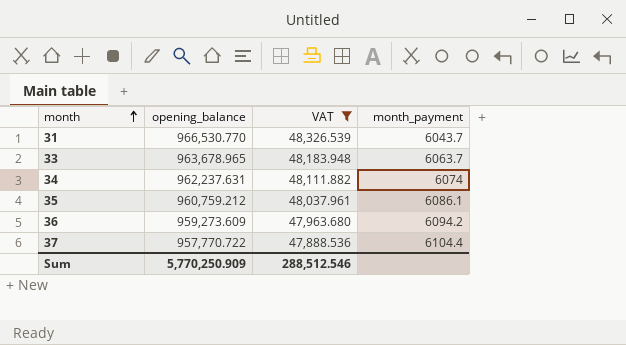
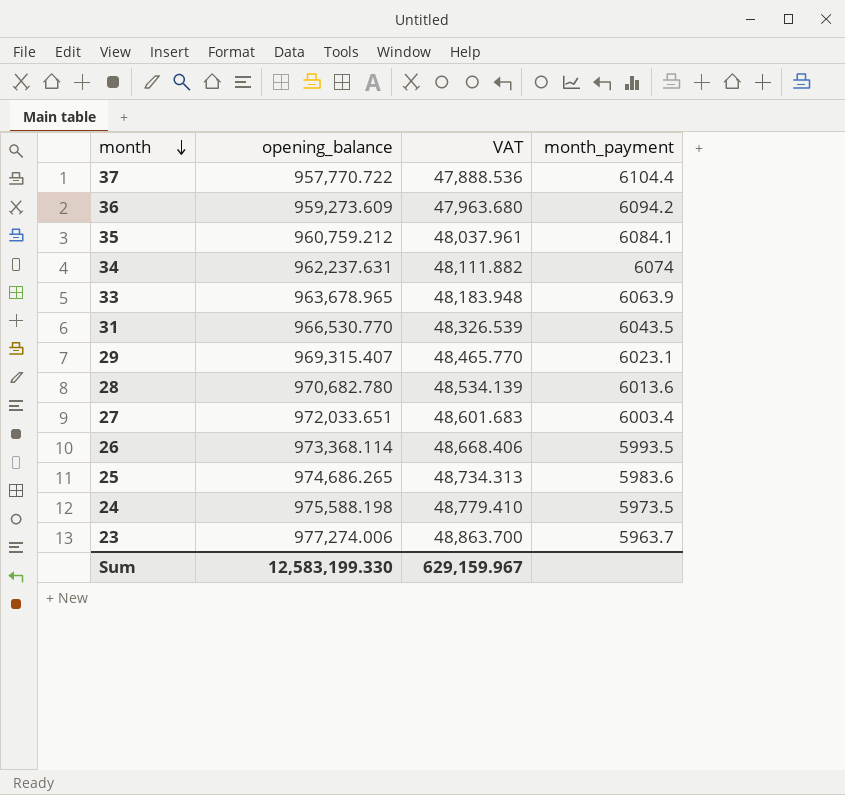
filter: VAT <= 48,326.539 -> none
row order: month ascending -> month descending
35 | month_payment: 6086.1 -> 6084.1
33 | month_payment: 6063.7 -> 6063.9
31 | month_payment: 6043.7 -> 6043.5
Sum | opening_balance: 5,770,250.909 -> 12,583,199.330
Sum | VAT: 288,512.546 -> 629,159.967

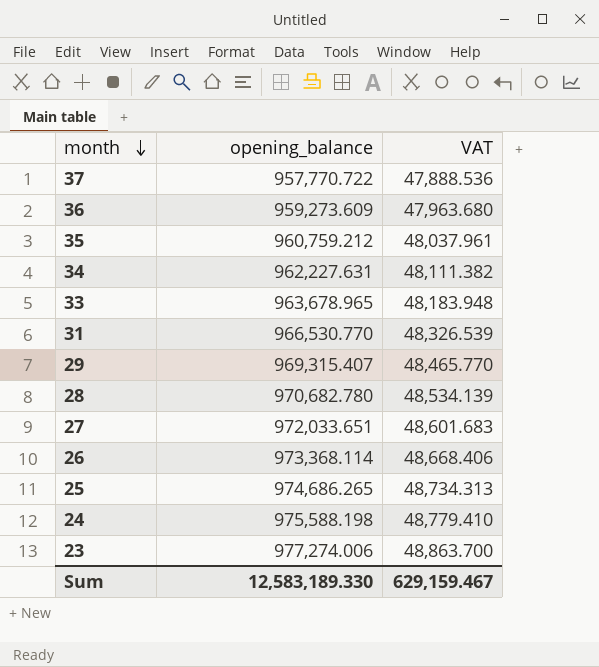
column month_payment | position: 4 -> none
34 | opening_balance: 962,237.631 -> 962,227.631
34 | VAT: 48,111.882 -> 48,111.382
Sum | opening_balance: 12,583,199.330 -> 12,583,189.330
Sum | VAT: 629,159.967 -> 629,159.467

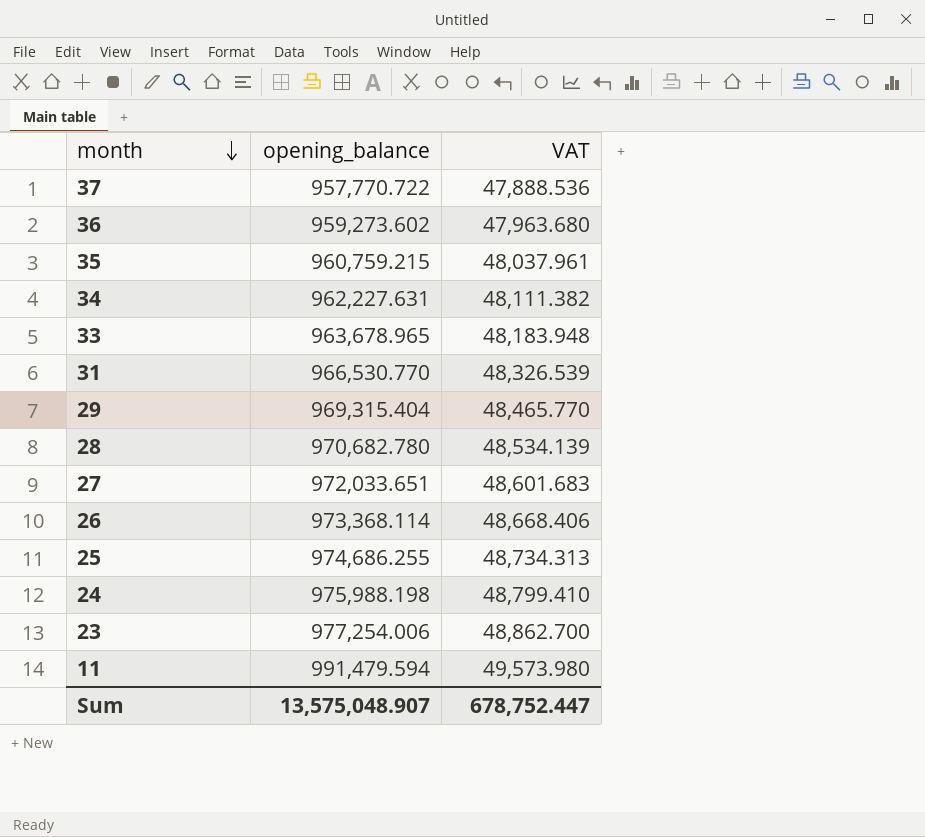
36 | opening_balance: 959,273.609 -> 959,273.602
35 | opening_balance: 960,759.212 -> 960,759.215
29 | opening_balance: 969,315.407 -> 969,315.404
25 | opening_balance: 974,686.265 -> 974,686.255
24 | opening_balance: 975,588.198 -> 975,988.198
24 | VAT: 48,779.410 -> 48,799.410
23 | opening_balance: 977,274.006 -> 977,254.006
23 | VAT: 48,863.700 -> 48,862.700
row 11: none -> 991,479.594 | 49,573.980
Sum | opening_balance: 12,583,189.330 -> 13,575,048.907
Sum | VAT: 629,159.467 -> 678,752.447

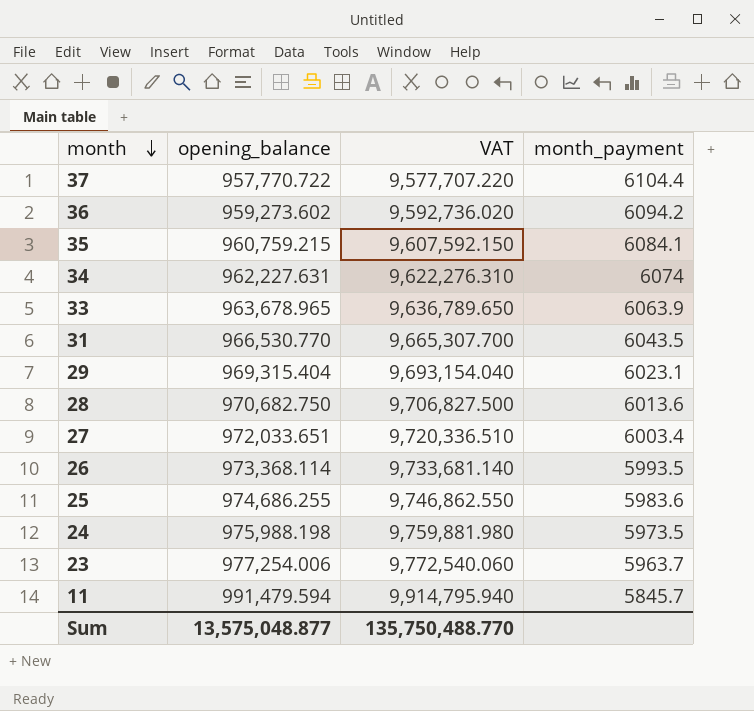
column VAT | formula: [opening_balance] * 0.05 -> [opening_balance] * 10
column month_payment | position: none -> 4
28 | opening_balance: 970,682.780 -> 970,682.750
Sum | opening_balance: 13,575,048.907 -> 13,575,048.877
Sum | VAT: 678,752.447 -> 135,750,488.770

